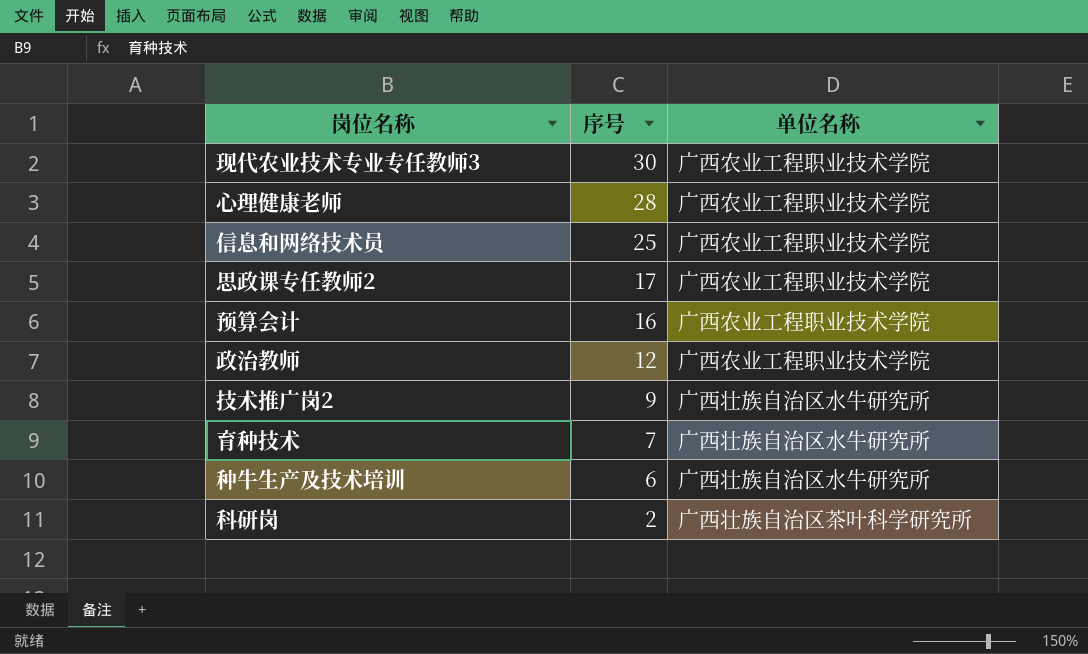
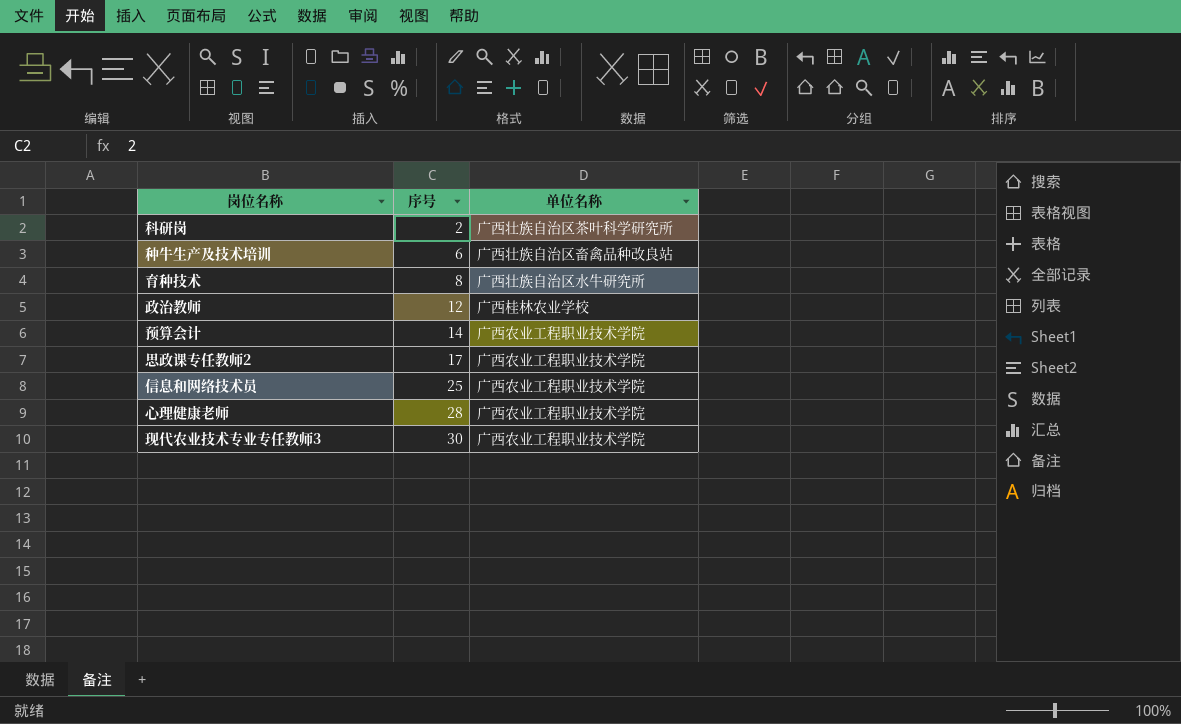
row order: 序号 descending -> 序号 ascending
row 技术推广岗2: 9 | 广西壮族自治区水牛研究所 -> none
种牛生产及技术培训 | 单位名称: 广西壮族自治区水牛研究所 -> 广西壮族自治区畜禽品种改良站
育种技术 | 序号: 7 -> 8
政治教师 | 单位名称: 广西农业工程职业技术学院 -> 广西桂林农业学校
预算会计 | 序号: 16 -> 14

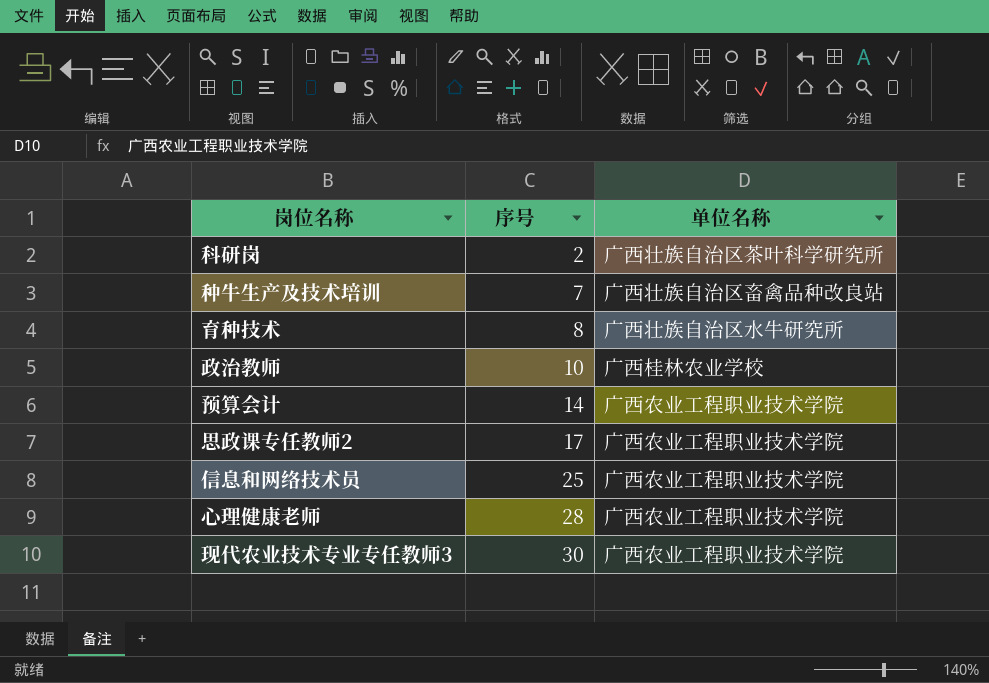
种牛生产及技术培训 | 序号: 6 -> 7
政治教师 | 序号: 12 -> 10

